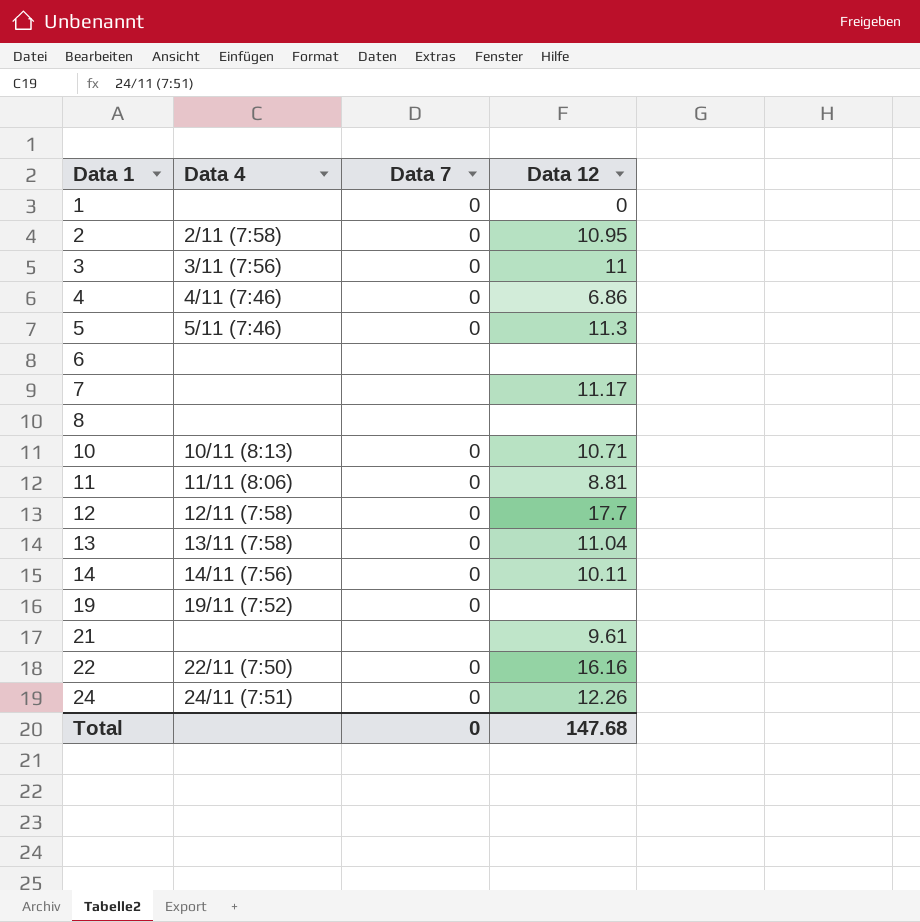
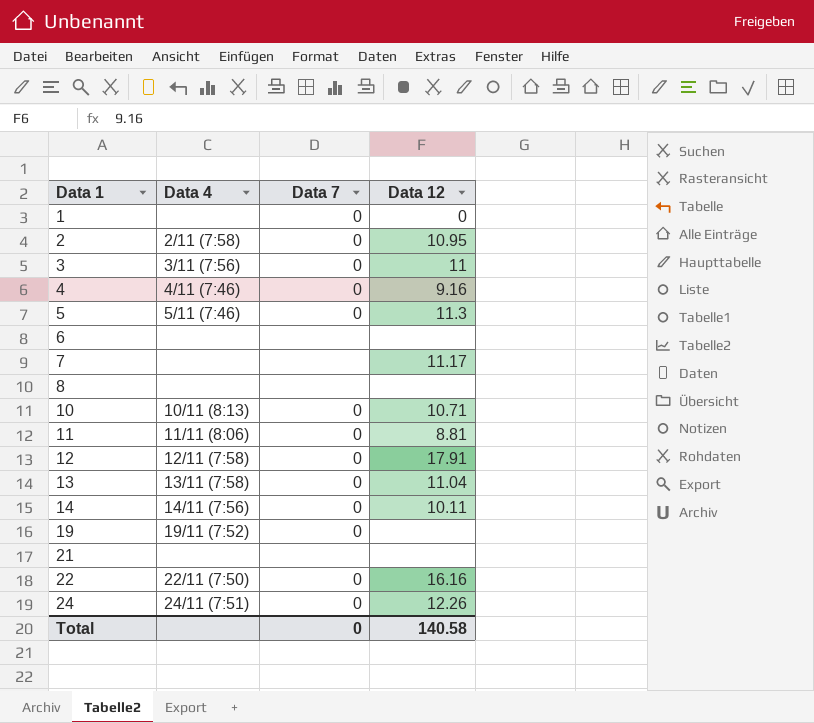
4 | Data 12: 6.86 -> 9.16
12 | Data 12: 17.7 -> 17.91
21 | Data 12: 9.61 -> none
Total | Data 12: 147.68 -> 140.58

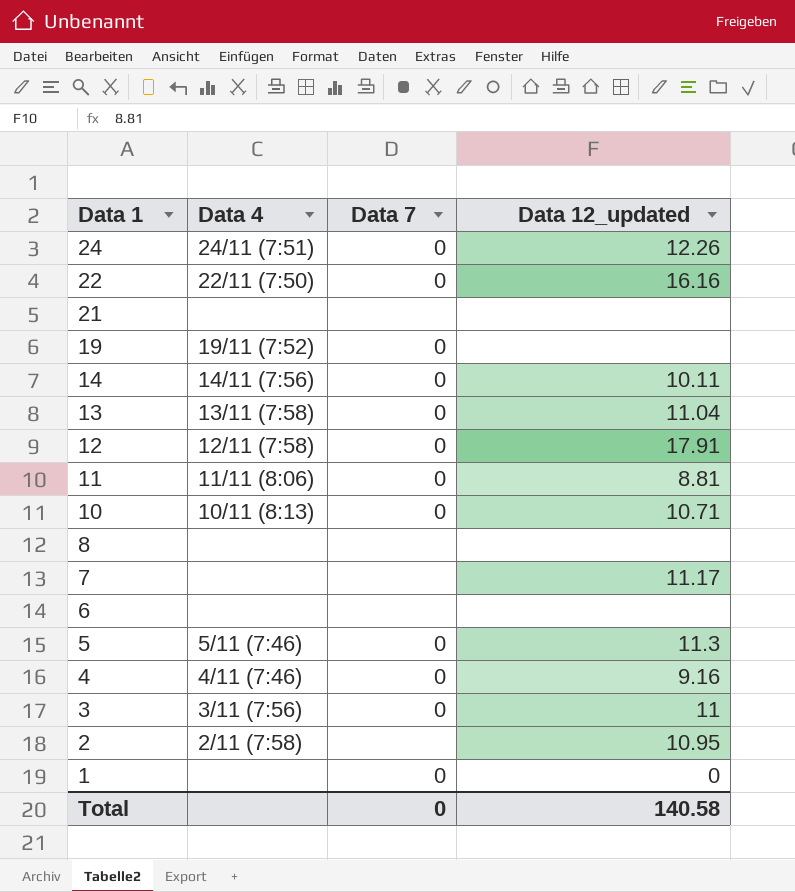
row order: Data 1 ascending -> Data 1 descending
column name: Data 12 -> Data 12_updated
2 | Data 7: 0 -> none

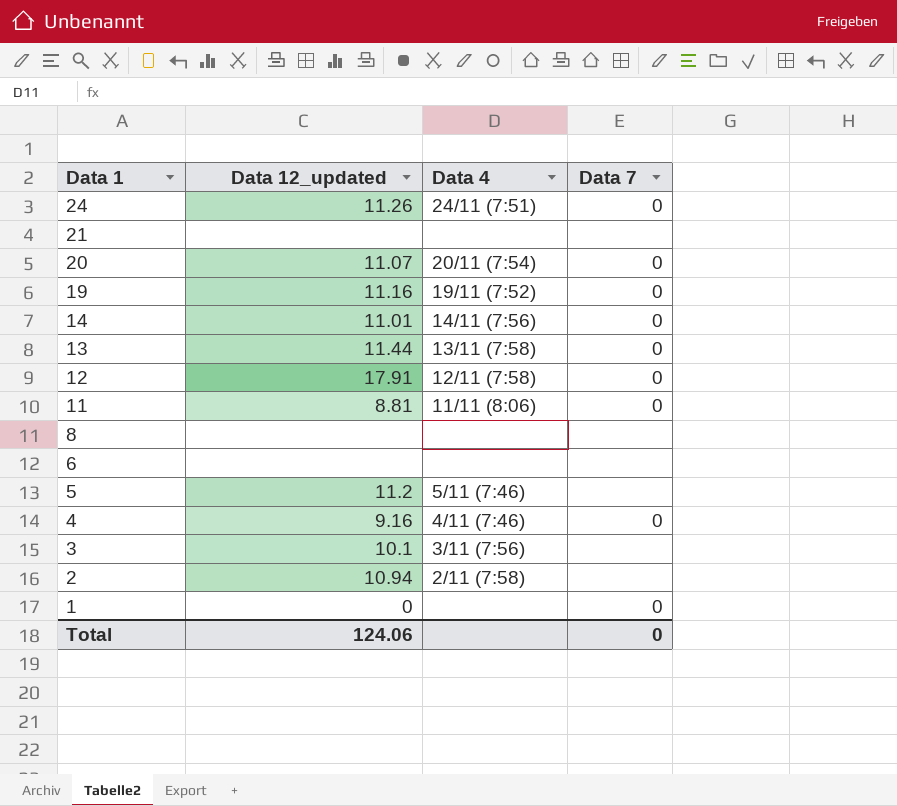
column Data 12_updated | position: 4 -> 2
row 22: 22/11 (7:50) | 0 | 16.16 -> none
row 10: 10/11 (8:13) | 0 | 10.71 -> none
row 7: none | none | 11.17 -> none
24 | Data 12_updated: 12.26 -> 11.26
row 20: none -> 11.07 | 20/11 (7:54) | 0
19 | Data 12_updated: none -> 11.16
14 | Data 12_updated: 10.11 -> 11.01
13 | Data 12_updated: 11.04 -> 11.44
5 | Data 12_updated: 11.3 -> 11.2
5 | Data 7: 0 -> none
3 | Data 12_updated: 11 -> 10.1
3 | Data 7: 0 -> none
2 | Data 12_updated: 10.95 -> 10.94
Total | Data 12_updated: 140.58 -> 124.06

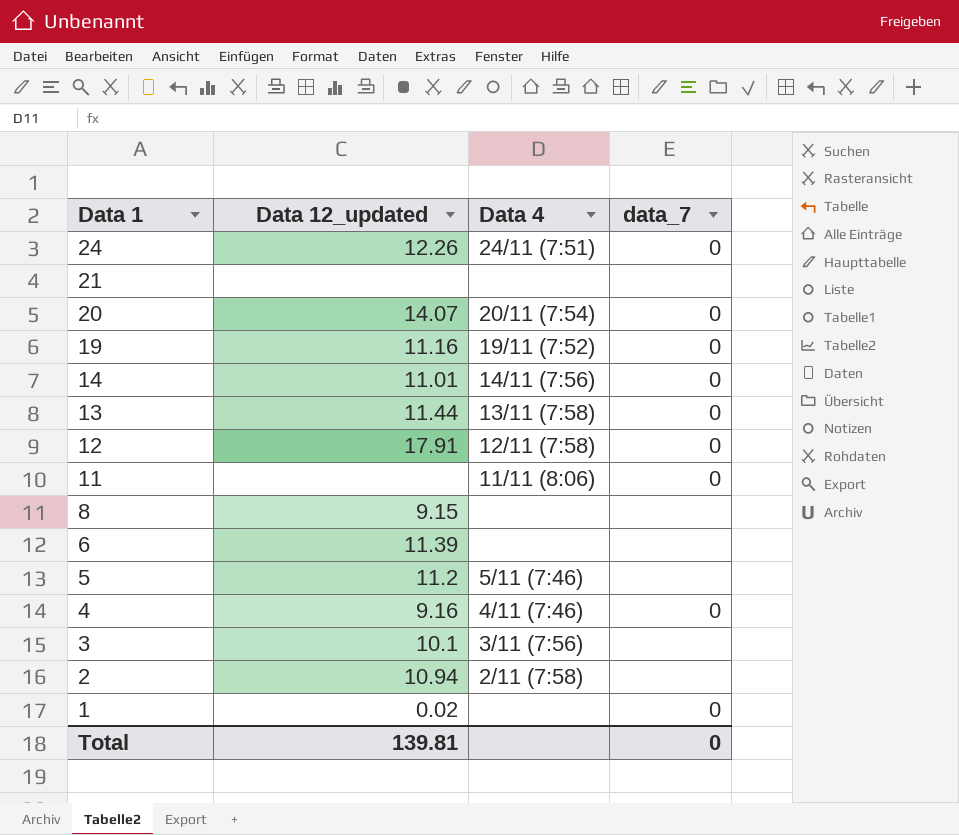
column name: Data 7 -> data_7
24 | Data 12_updated: 11.26 -> 12.26
20 | Data 12_updated: 11.07 -> 14.07
11 | Data 12_updated: 8.81 -> none
8 | Data 12_updated: none -> 9.15
6 | Data 12_updated: none -> 11.39
1 | Data 12_updated: 0 -> 0.02
Total | Data 12_updated: 124.06 -> 139.81

